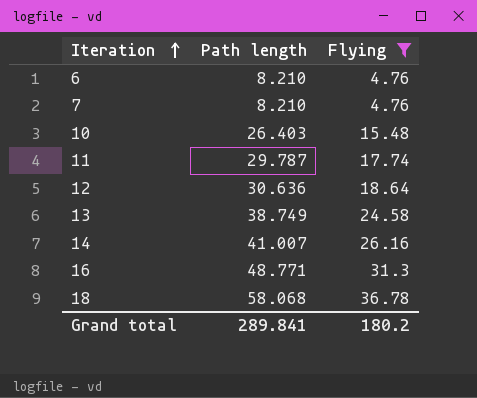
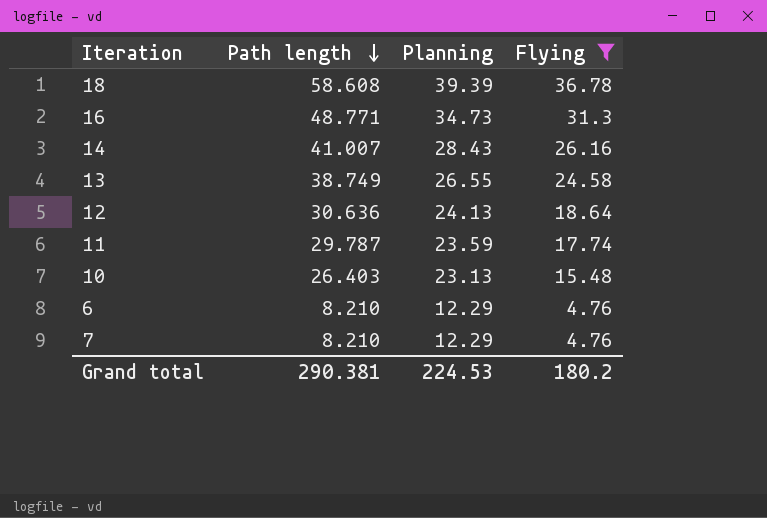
row order: Iteration ascending -> Path length descending
column Planning | position: none -> 3
18 | Path length: 58.068 -> 58.608
Grand total | Path length: 289.841 -> 290.381

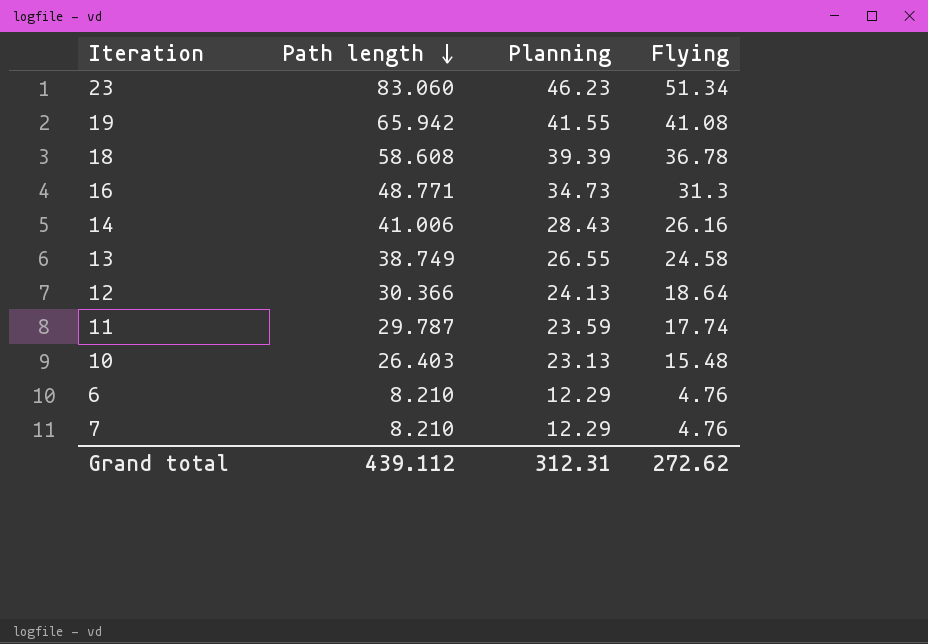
filter: Flying <= 36.78 -> none
14 | Path length: 41.007 -> 41.006
12 | Path length: 30.636 -> 30.366
Grand total | Path length: 290.381 -> 439.112
Grand total | Planning: 224.53 -> 312.31
Grand total | Flying: 180.2 -> 272.62

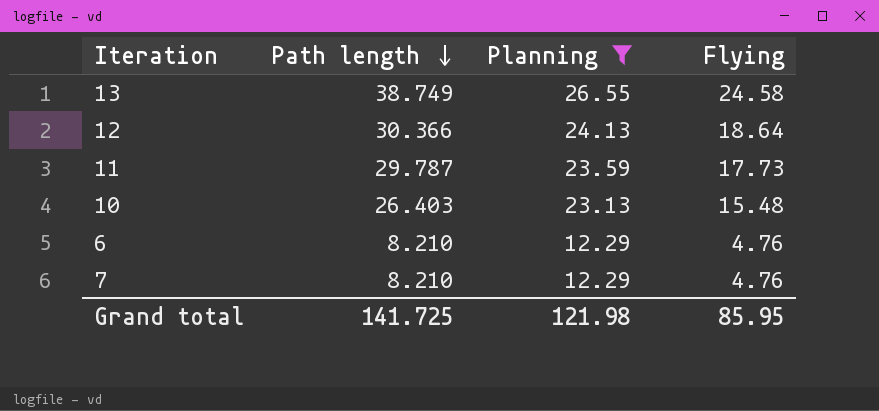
filter: none -> Planning <= 26.55
11 | Flying: 17.74 -> 17.73
Grand total | Path length: 439.112 -> 141.725
Grand total | Planning: 312.31 -> 121.98
Grand total | Flying: 272.62 -> 85.95

